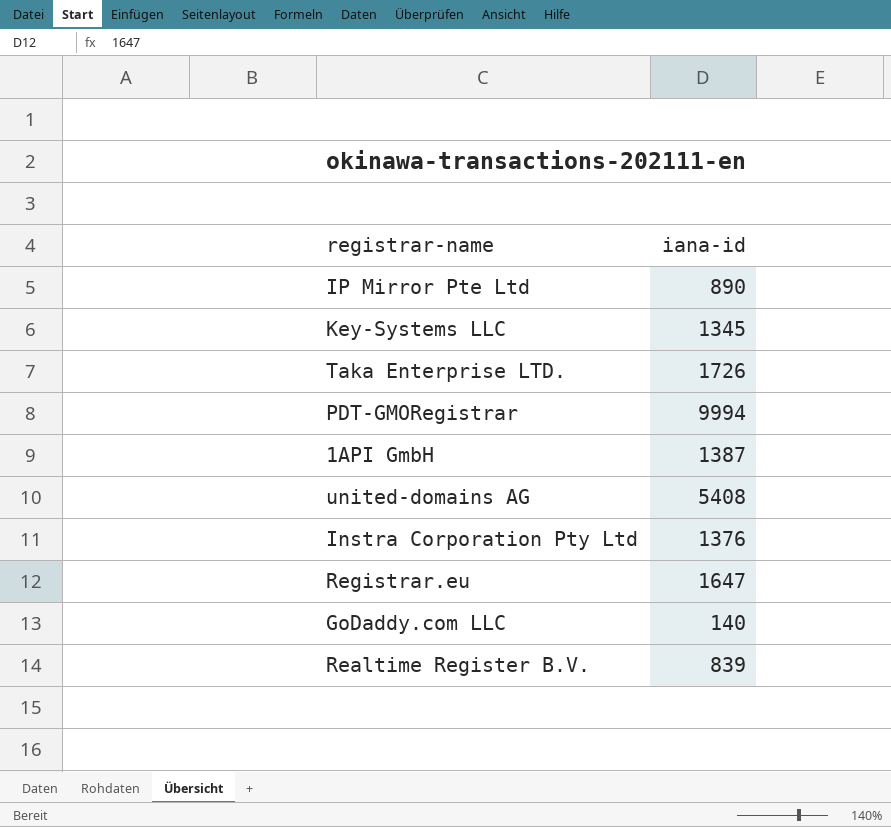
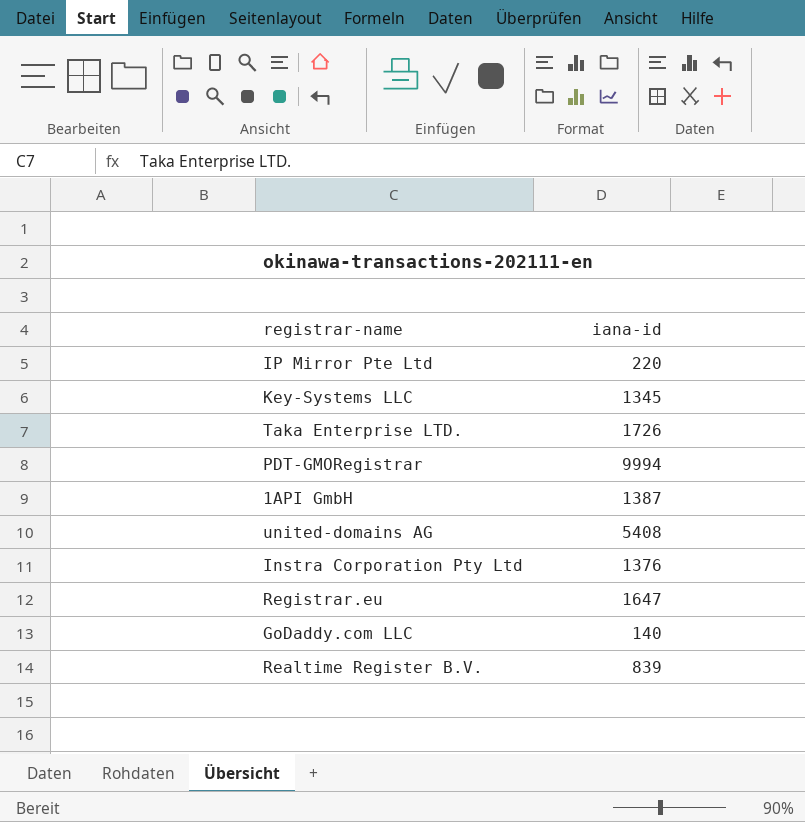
IP Mirror Pte Ltd | iana-id: 890 -> 220

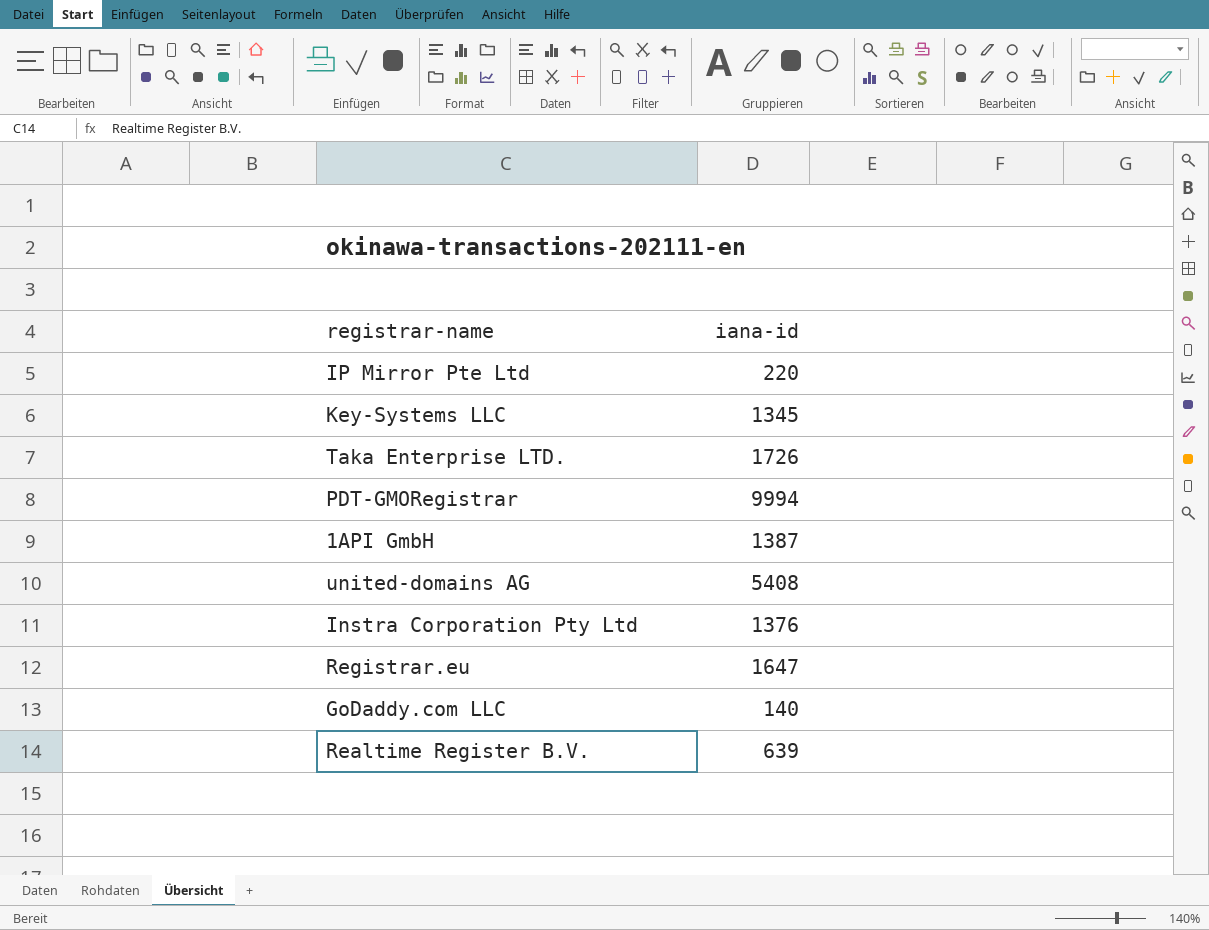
Realtime Register B.V. | iana-id: 839 -> 639

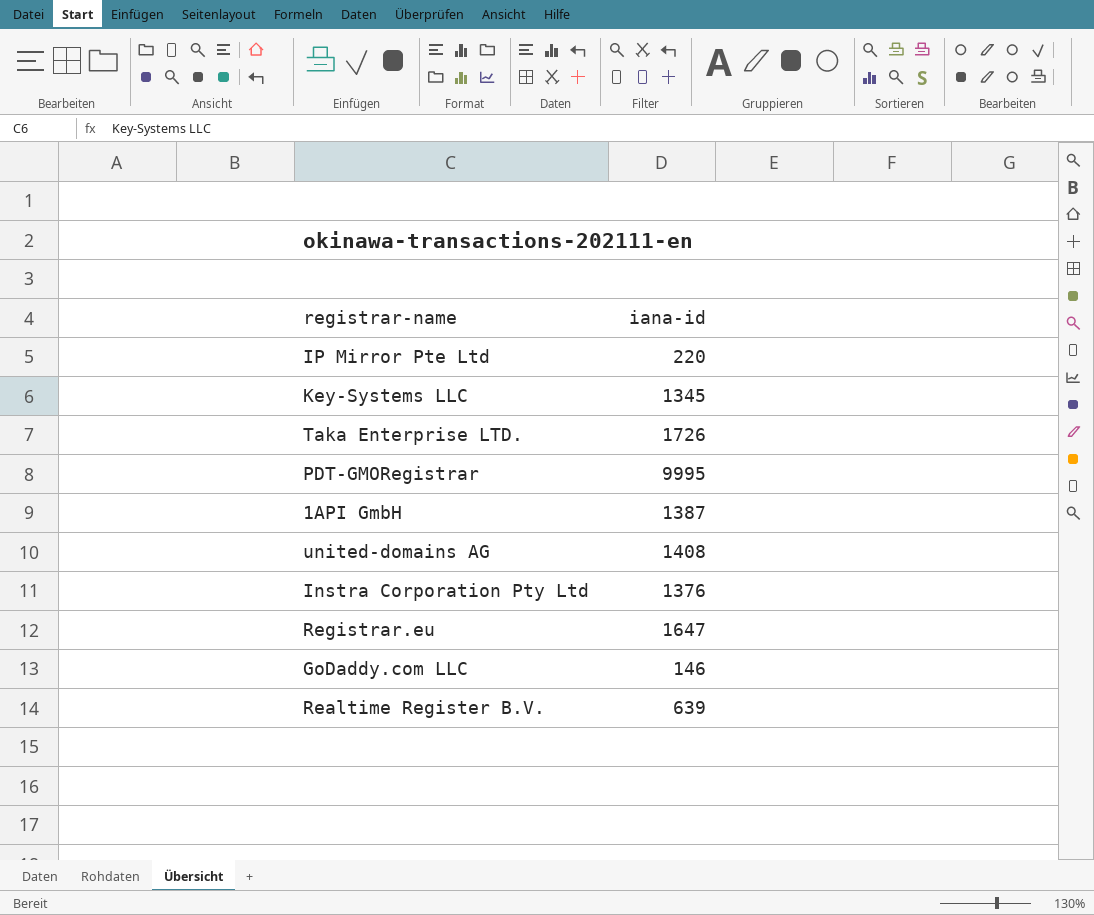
PDT-GMORegistrar | iana-id: 9994 -> 9995
united-domains AG | iana-id: 5408 -> 1408
GoDaddy.com LLC | iana-id: 140 -> 146

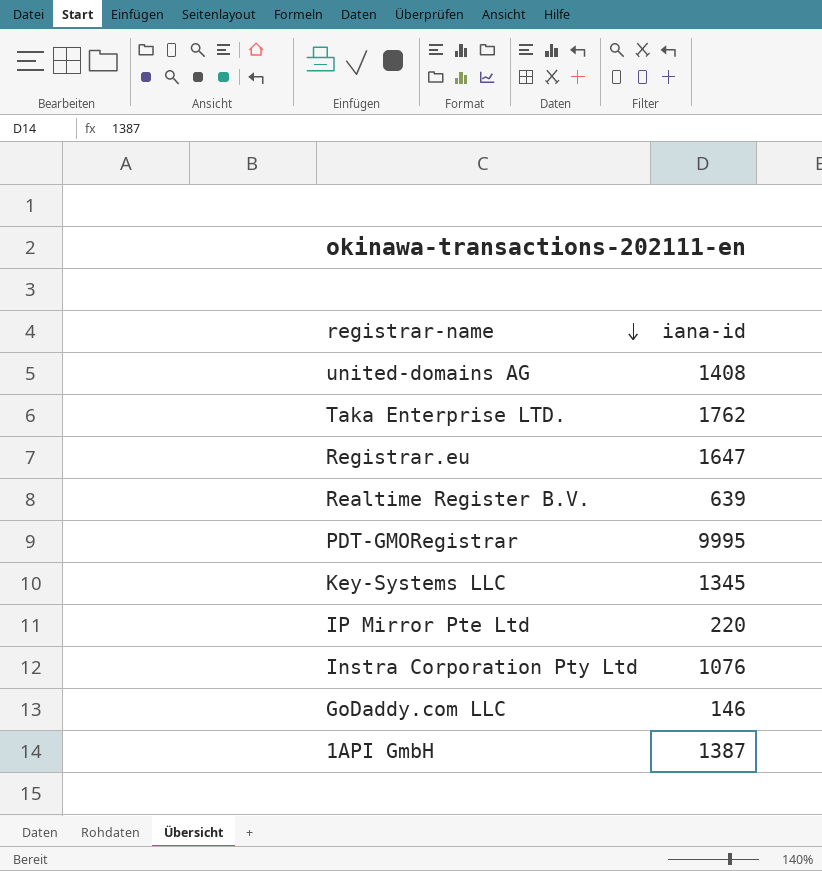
row order: none -> registrar-name descending
Taka Enterprise LTD. | iana-id: 1726 -> 1762
Instra Corporation Pty Ltd | iana-id: 1376 -> 1076

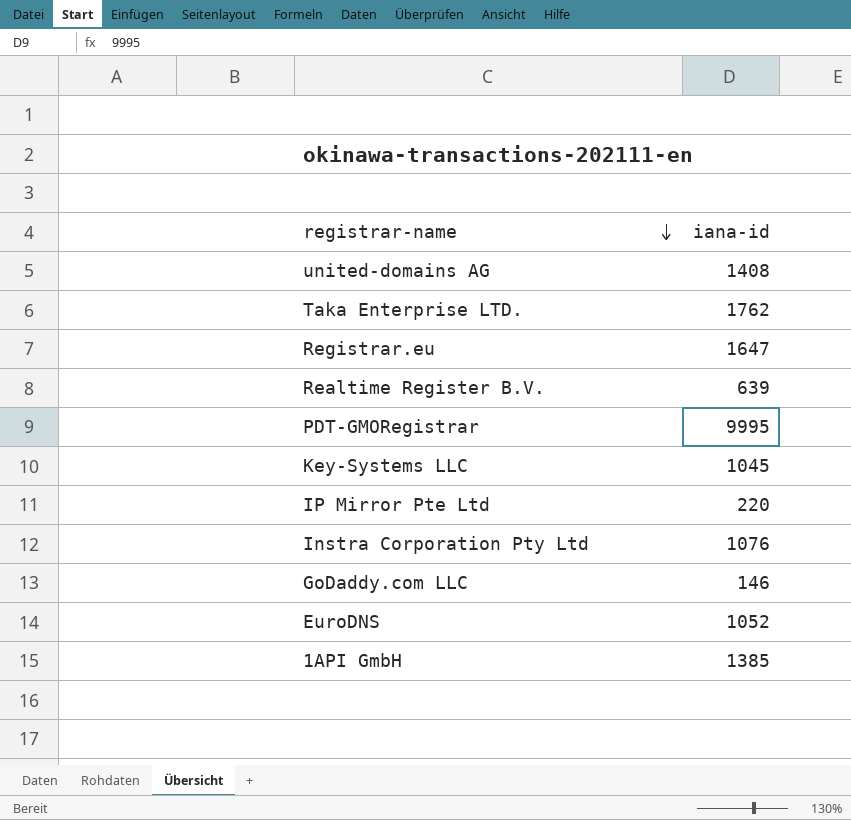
Key-Systems LLC | iana-id: 1345 -> 1045
row EuroDNS: none -> 1052
1API GmbH | iana-id: 1387 -> 1385

